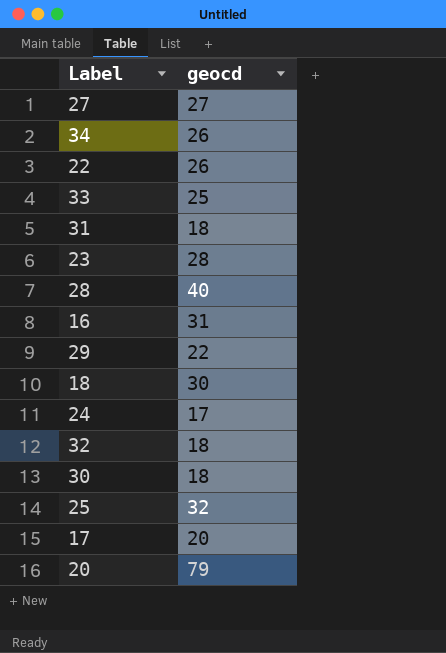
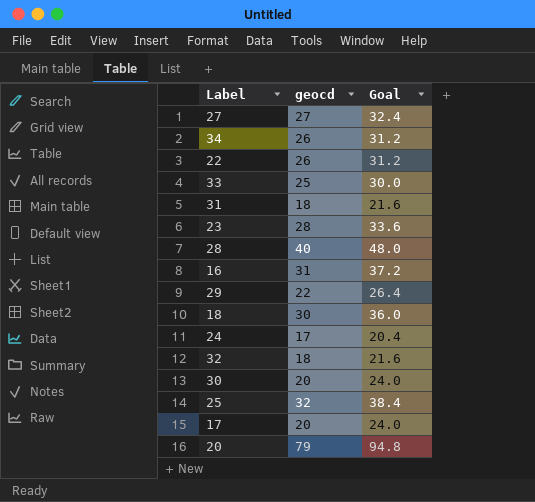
column Goal | formula: none -> [geocd] * 1.2
30 | geocd: 18 -> 20

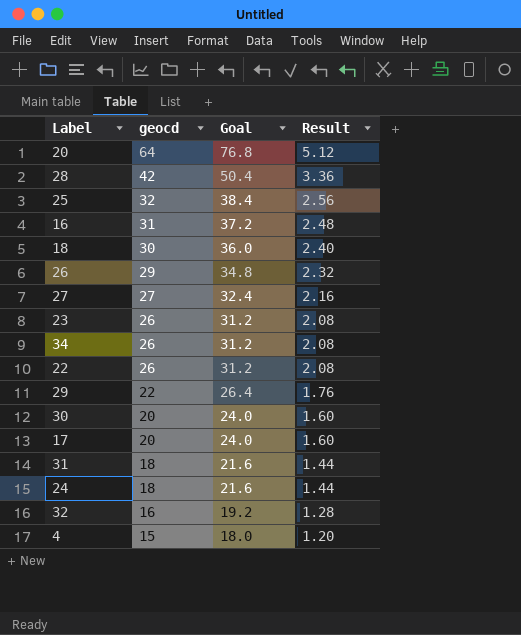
row order: none -> geocd descending
column Result | formula: none -> [geocd] * 0.08
row 33: 25 | 30.0 -> none
20 | geocd: 79 -> 64
20 | Goal: 94.8 -> 76.8
28 | geocd: 40 -> 42
28 | Goal: 48.0 -> 50.4
row 26: none -> 29 | 34.8 | 2.32
23 | geocd: 28 -> 26
23 | Goal: 33.6 -> 31.2
24 | geocd: 17 -> 18
24 | Goal: 20.4 -> 21.6
32 | geocd: 18 -> 16
32 | Goal: 21.6 -> 19.2
row 4: none -> 15 | 18.0 | 1.20

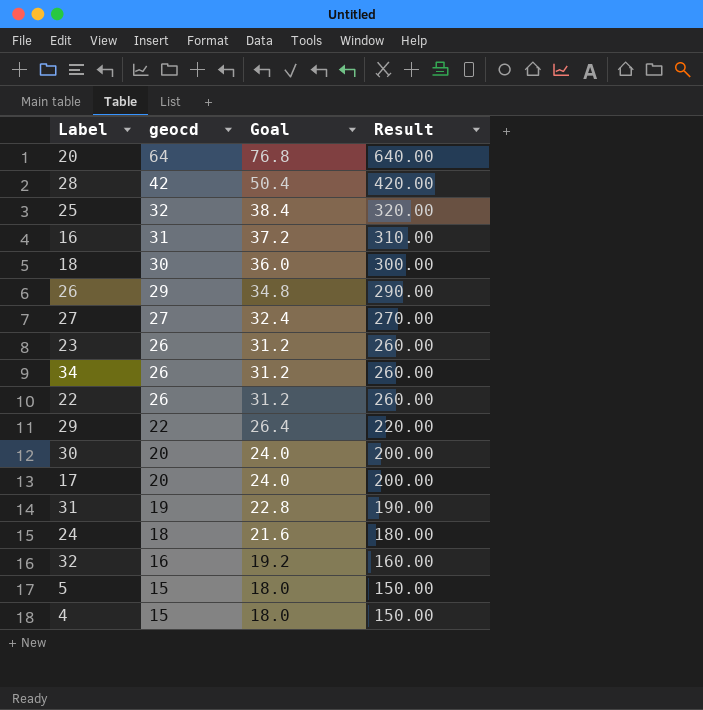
column Result | formula: [geocd] * 0.08 -> [geocd] * 10
31 | geocd: 18 -> 19
31 | Goal: 21.6 -> 22.8
row 5: none -> 15 | 18.0 | 150.00

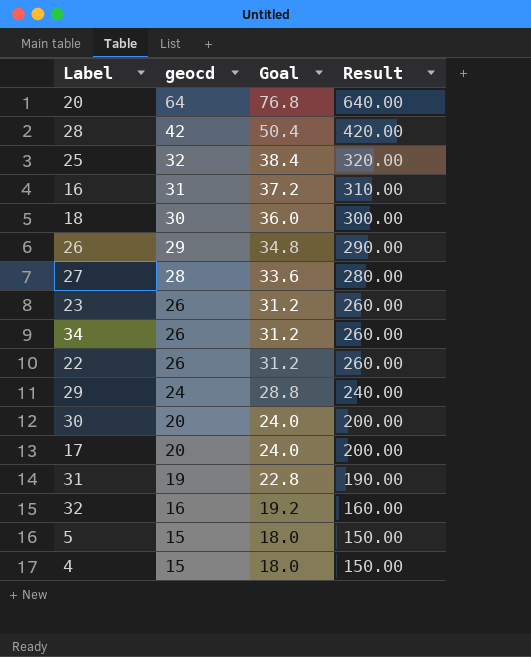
row 24: 18 | 21.6 | 180.00 -> none
27 | geocd: 27 -> 28
27 | Goal: 32.4 -> 33.6
27 | Result: 270.00 -> 280.00
29 | geocd: 22 -> 24
29 | Goal: 26.4 -> 28.8
29 | Result: 220.00 -> 240.00

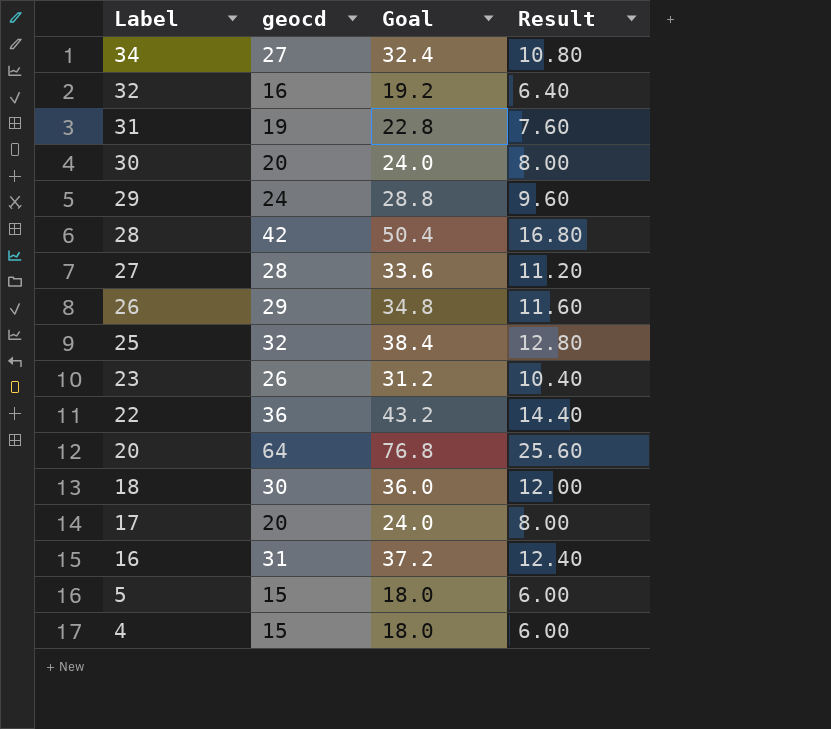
row order: geocd descending -> Label descending
column Result | formula: [geocd] * 10 -> [geocd] * 0.4
34 | geocd: 26 -> 27
34 | Goal: 31.2 -> 32.4
22 | geocd: 26 -> 36
22 | Goal: 31.2 -> 43.2

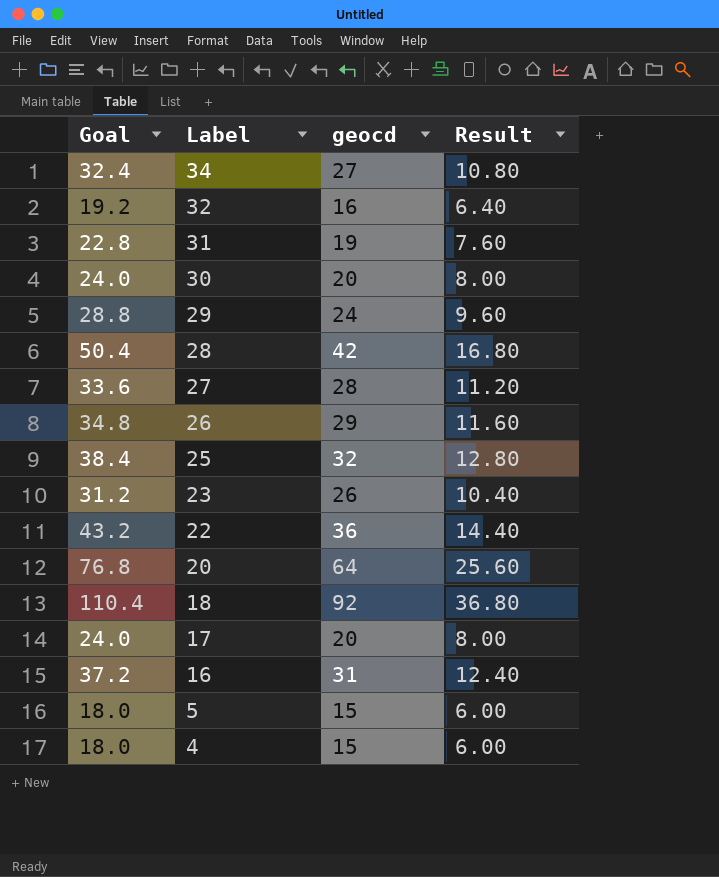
column Goal | position: 3 -> 1
18 | Goal: 36.0 -> 110.4
18 | geocd: 30 -> 92
18 | Result: 12.00 -> 36.80

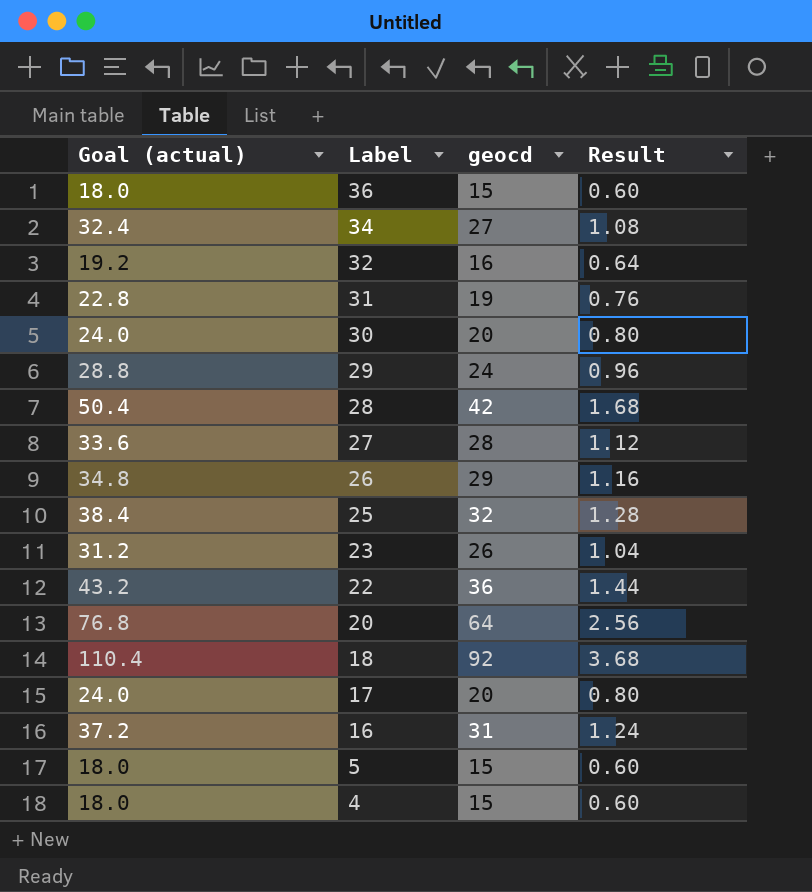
column name: Goal -> Goal (actual)
column Result | formula: [geocd] * 0.4 -> [geocd] * 0.04
row 36: none -> 18.0 | 15 | 0.60

